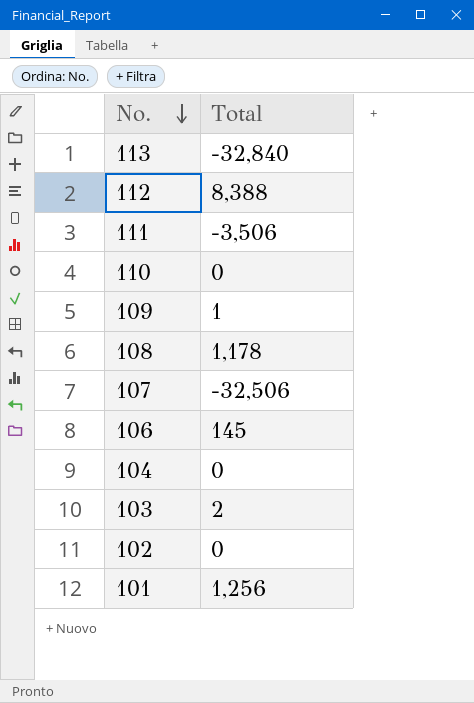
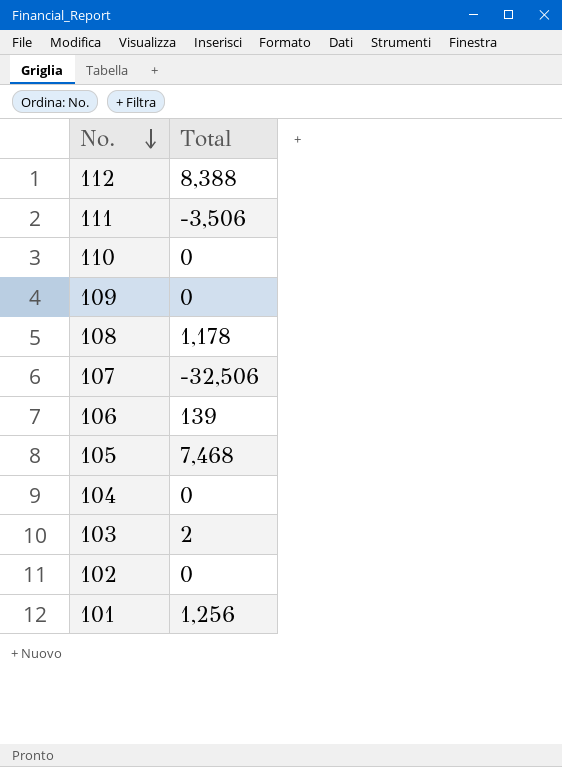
row 113: -32,840 -> none
109 | Total: 1 -> 0
106 | Total: 145 -> 139
row 105: none -> 7,468

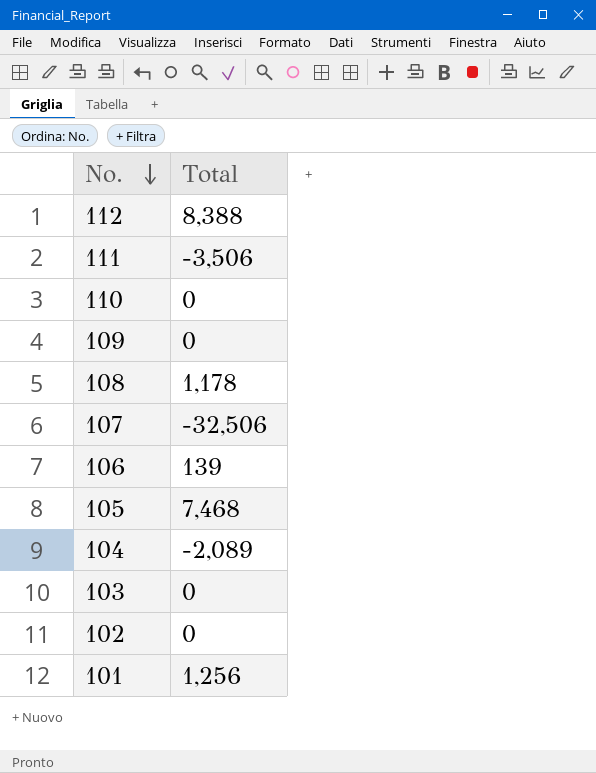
104 | Total: 0 -> -2,089
103 | Total: 2 -> 0

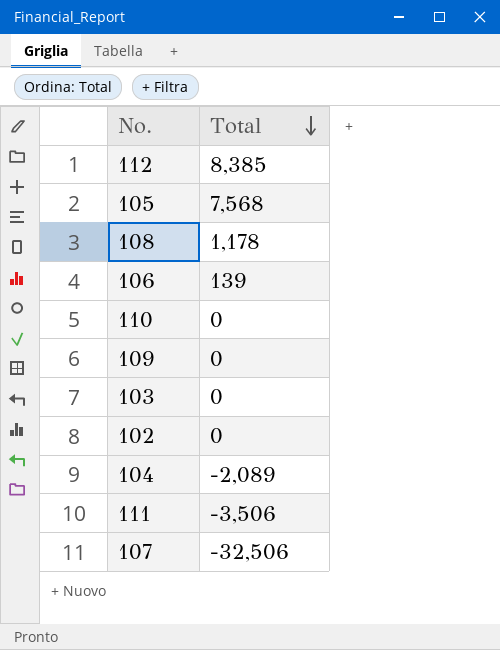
row order: No. descending -> Total descending
row 101: 1,256 -> none
112 | Total: 8,388 -> 8,385
105 | Total: 7,468 -> 7,568

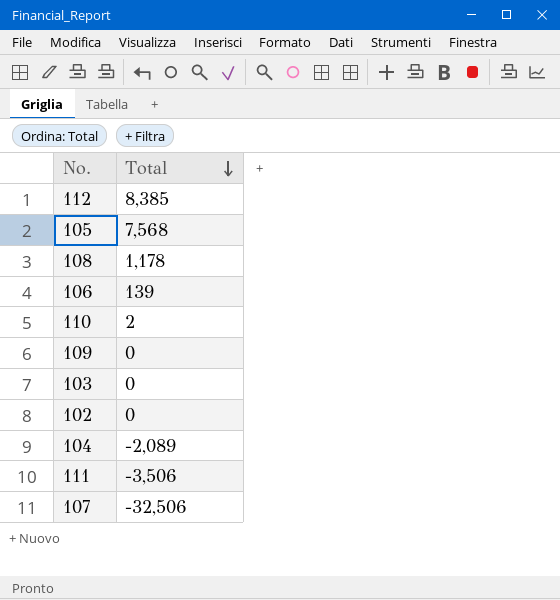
110 | Total: 0 -> 2

